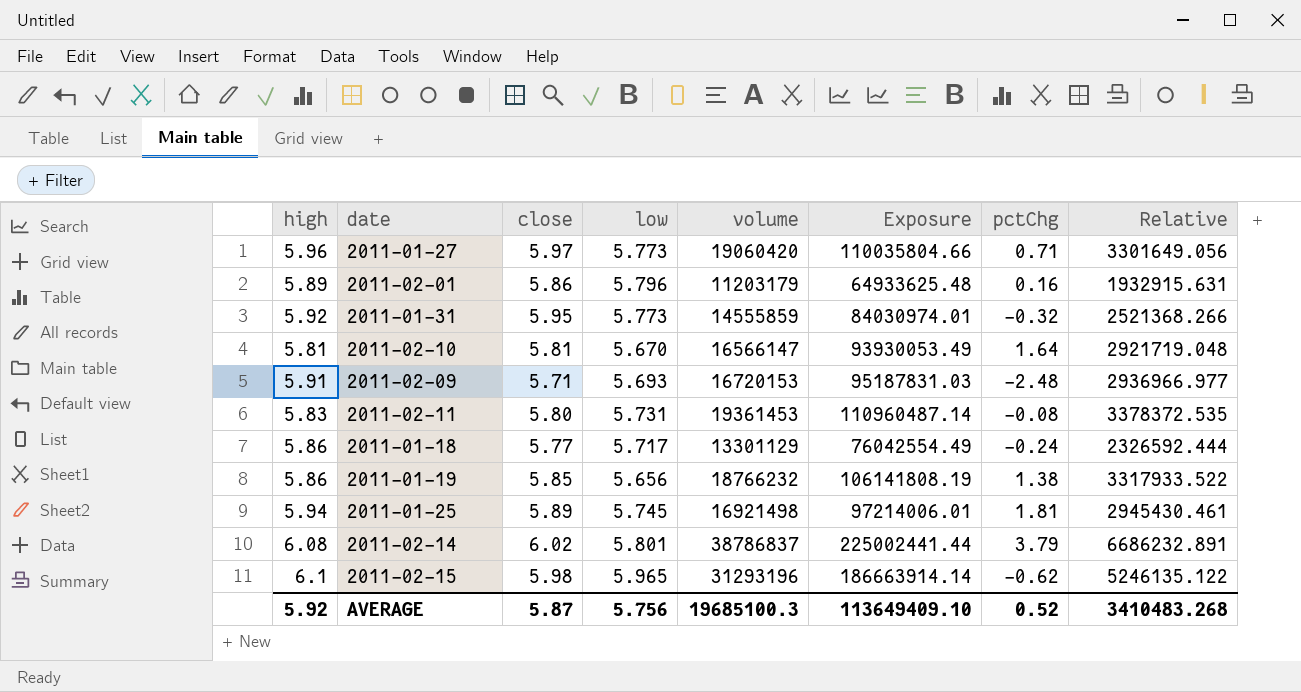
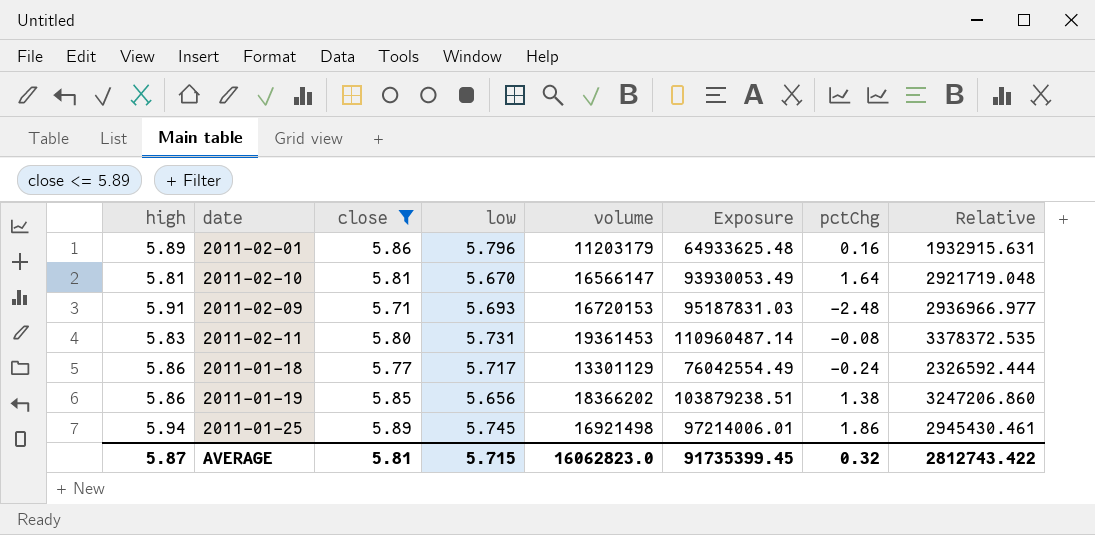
filter: none -> close <= 5.89
2011-01-19 | volume: 18766232 -> 18366202
2011-01-19 | Exposure: 106141808.19 -> 103879238.51
2011-01-19 | Relative: 3317933.522 -> 3247206.860
2011-01-25 | pctChg: 1.81 -> 1.86
AVERAGE | high: 5.92 -> 5.87
AVERAGE | close: 5.87 -> 5.81
AVERAGE | low: 5.756 -> 5.715
AVERAGE | volume: 19685100.3 -> 16062823.0
AVERAGE | Exposure: 113649409.10 -> 91735399.45
AVERAGE | pctChg: 0.52 -> 0.32
AVERAGE | Relative: 3410483.268 -> 2812743.422

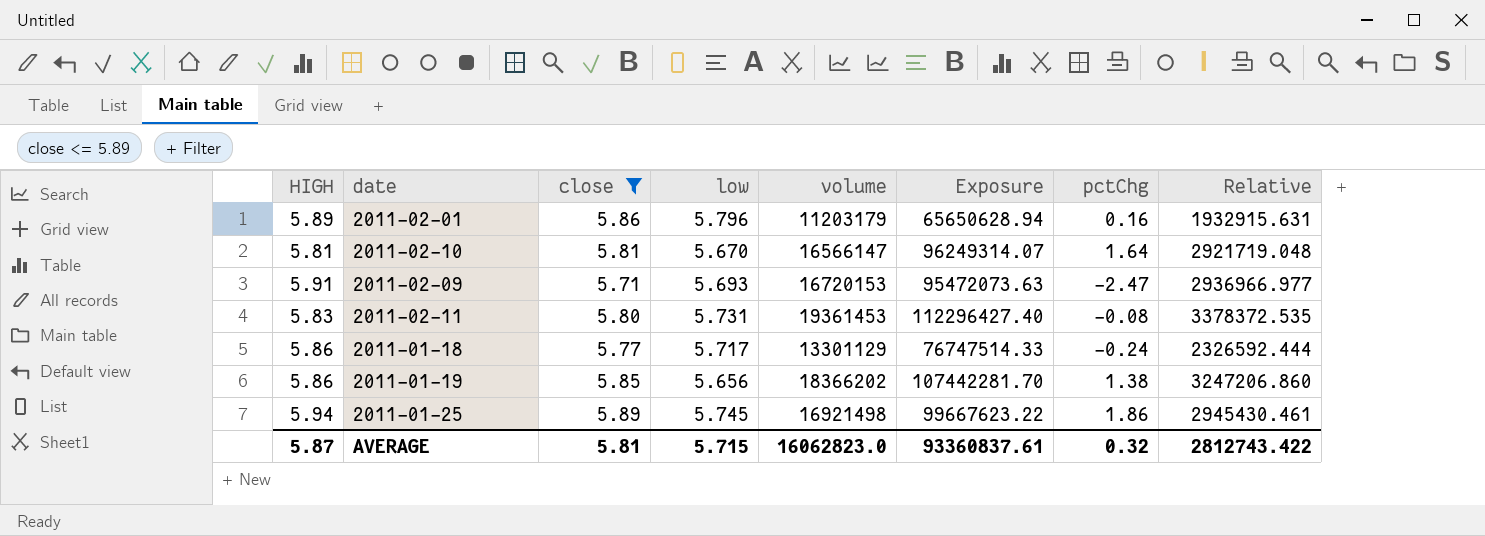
column name: high -> HIGH
column Exposure | formula: [low] * [volume] -> [close] * [volume]
2011-02-09 | pctChg: -2.48 -> -2.47
AVERAGE | Exposure: 91735399.45 -> 93360837.61

